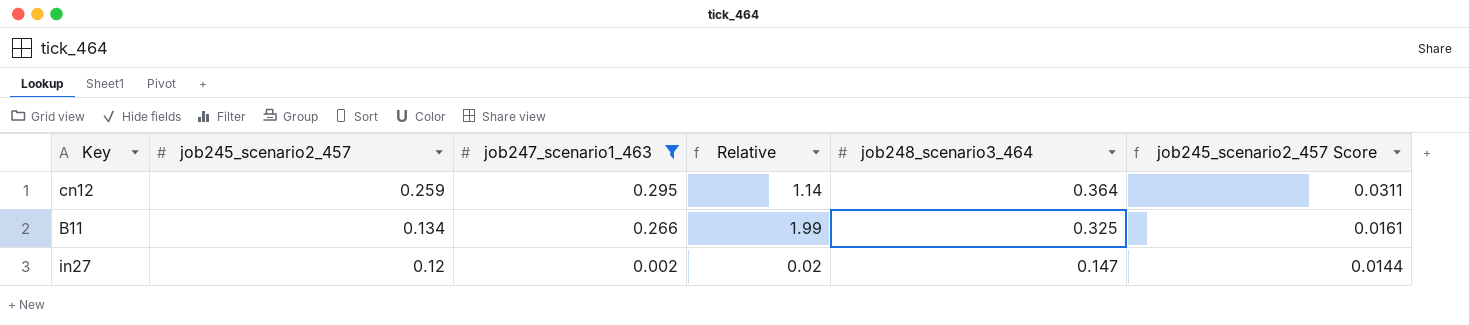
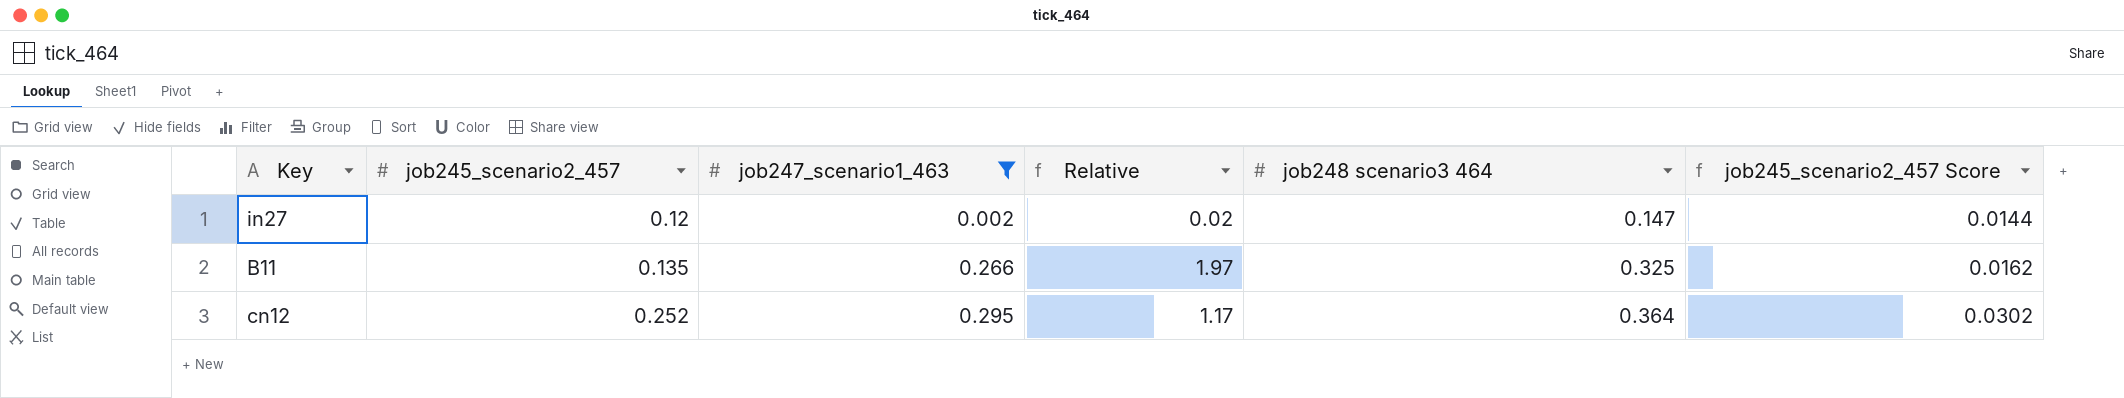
row order: job245_scenario2_457 descending -> job245_scenario2_457 ascending
column name: job248_scenario3_464 -> job248 scenario3 464
B11 | job245_scenario2_457: 0.134 -> 0.135
B11 | Relative: 1.99 -> 1.97
B11 | job245_scenario2_457 Score: 0.0161 -> 0.0162
cn12 | job245_scenario2_457: 0.259 -> 0.252
cn12 | Relative: 1.14 -> 1.17
cn12 | job245_scenario2_457 Score: 0.0311 -> 0.0302

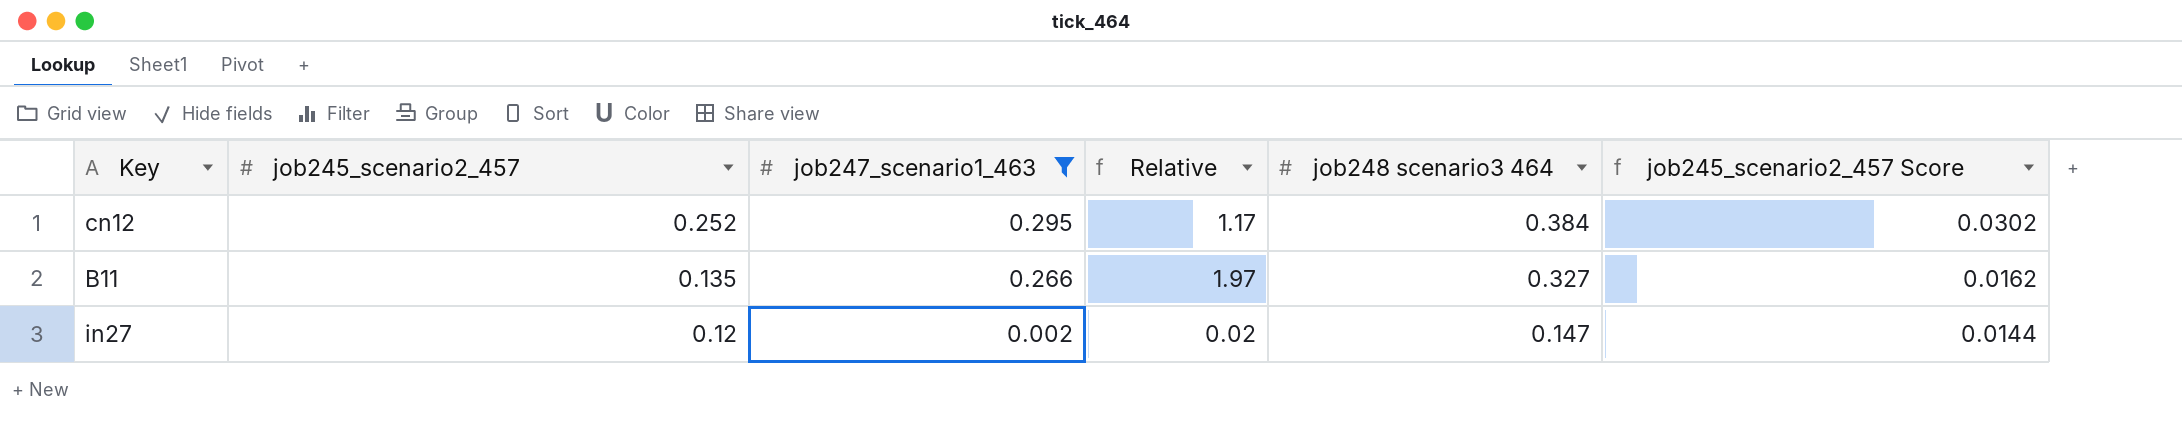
row order: job245_scenario2_457 ascending -> job245_scenario2_457 descending
cn12 | job248 scenario3 464: 0.364 -> 0.384
B11 | job248 scenario3 464: 0.325 -> 0.327

